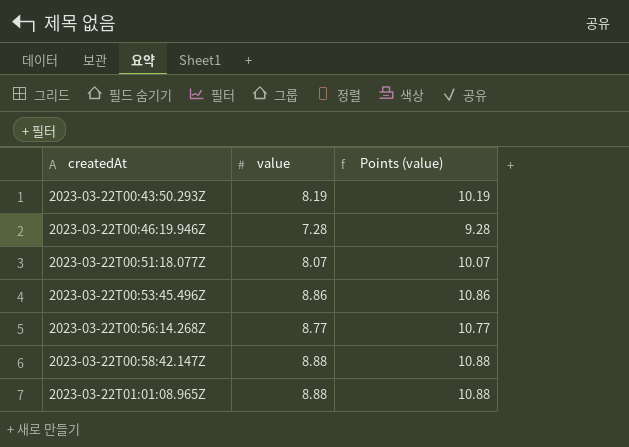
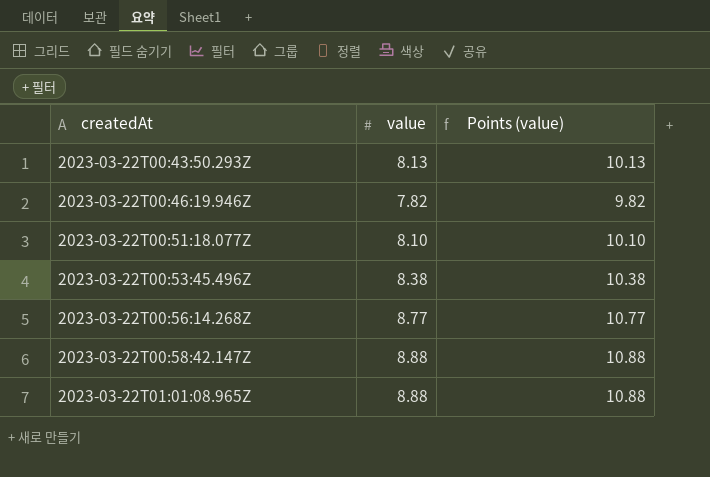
2023-03-22T00:43:50.293Z | value: 8.19 -> 8.13
2023-03-22T00:43:50.293Z | Points (value): 10.19 -> 10.13
2023-03-22T00:46:19.946Z | value: 7.28 -> 7.82
2023-03-22T00:46:19.946Z | Points (value): 9.28 -> 9.82
2023-03-22T00:51:18.077Z | value: 8.07 -> 8.10
2023-03-22T00:51:18.077Z | Points (value): 10.07 -> 10.10
2023-03-22T00:53:45.496Z | value: 8.86 -> 8.38
2023-03-22T00:53:45.496Z | Points (value): 10.86 -> 10.38

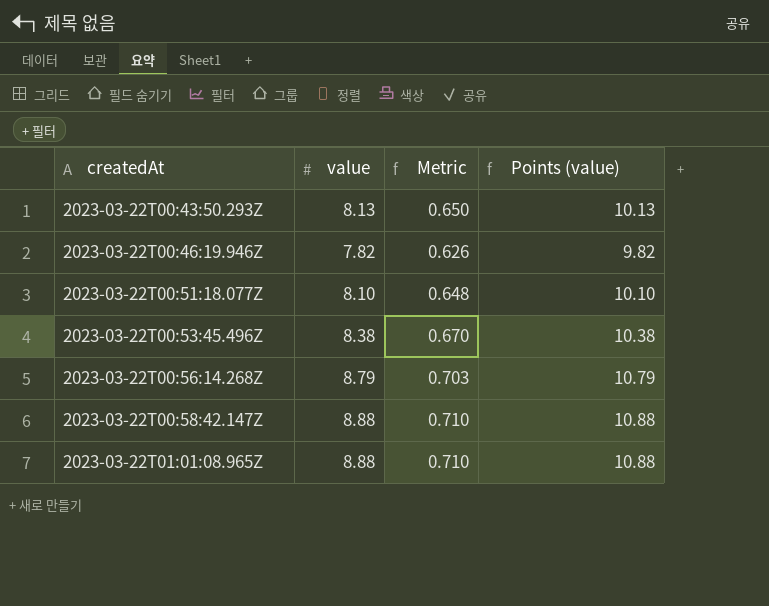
column Metric | formula: none -> [value] * 0.08
2023-03-22T00:56:14.268Z | value: 8.77 -> 8.79
2023-03-22T00:56:14.268Z | Points (value): 10.77 -> 10.79

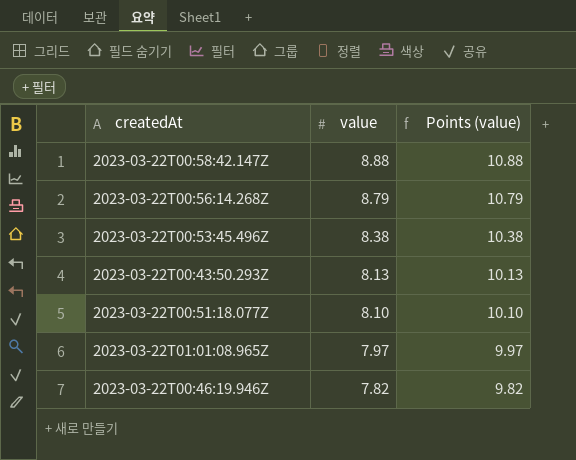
row order: createdAt ascending -> value descending
column Metric | formula: [value] * 0.08 -> none
2023-03-22T01:01:08.965Z | value: 8.88 -> 7.97
2023-03-22T01:01:08.965Z | Points (value): 10.88 -> 9.97

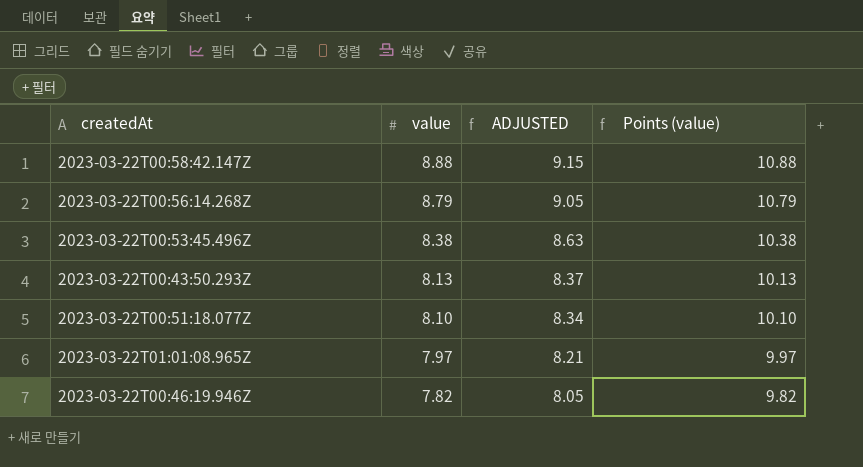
column ADJUSTED | formula: none -> [value] * 1.03

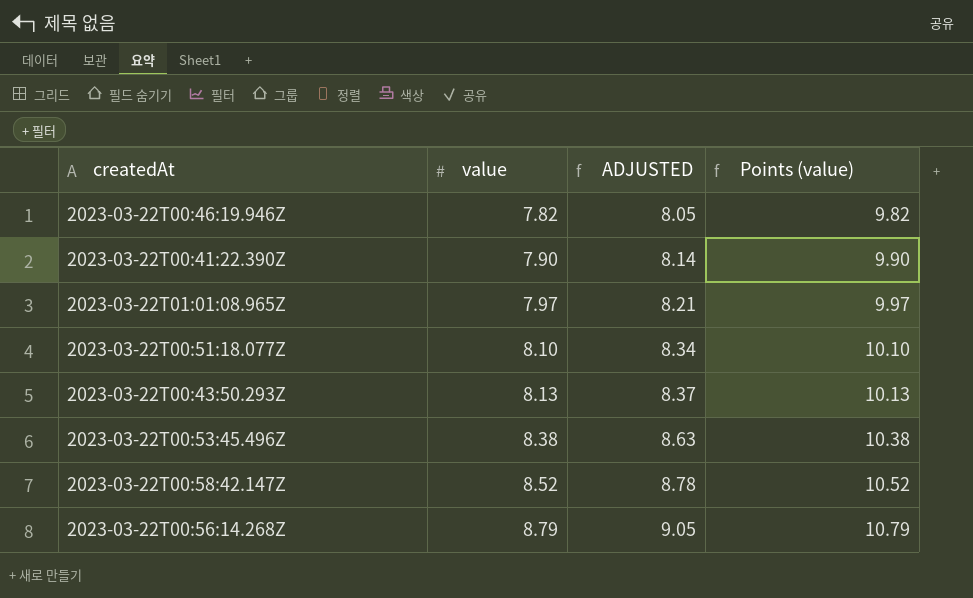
row order: value descending -> value ascending
row 2023-03-22T00:41:22.390Z: none -> 7.90 | 8.14 | 9.90
2023-03-22T00:58:42.147Z | value: 8.88 -> 8.52
2023-03-22T00:58:42.147Z | ADJUSTED: 9.15 -> 8.78
2023-03-22T00:58:42.147Z | Points (value): 10.88 -> 10.52

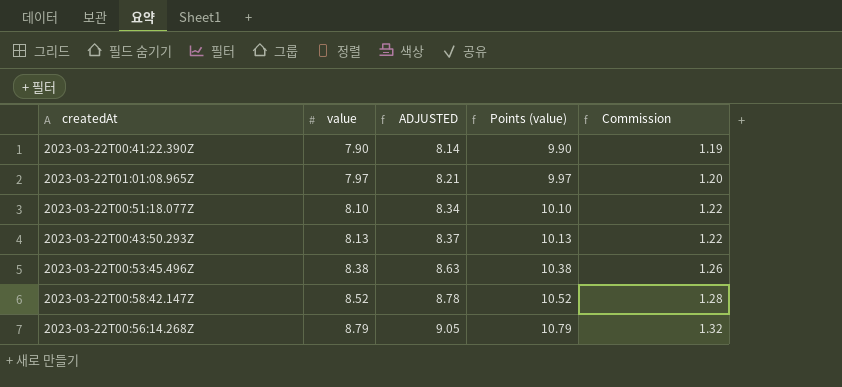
column Commission | formula: none -> [value] * 0.15
row 2023-03-22T00:46:19.946Z: 7.82 | 8.05 | 9.82 -> none

